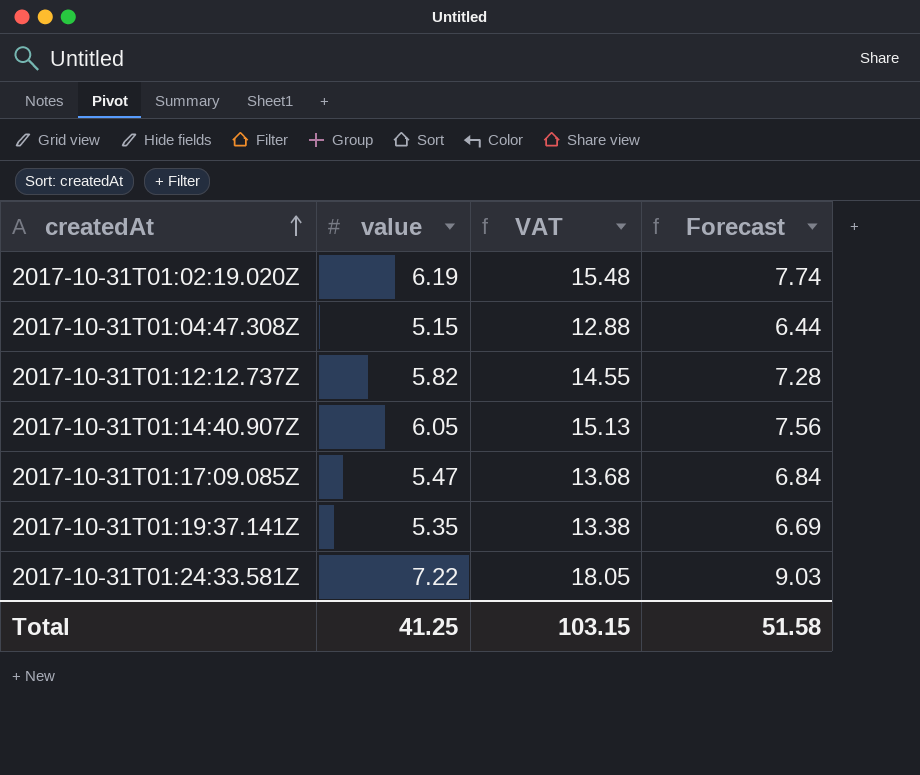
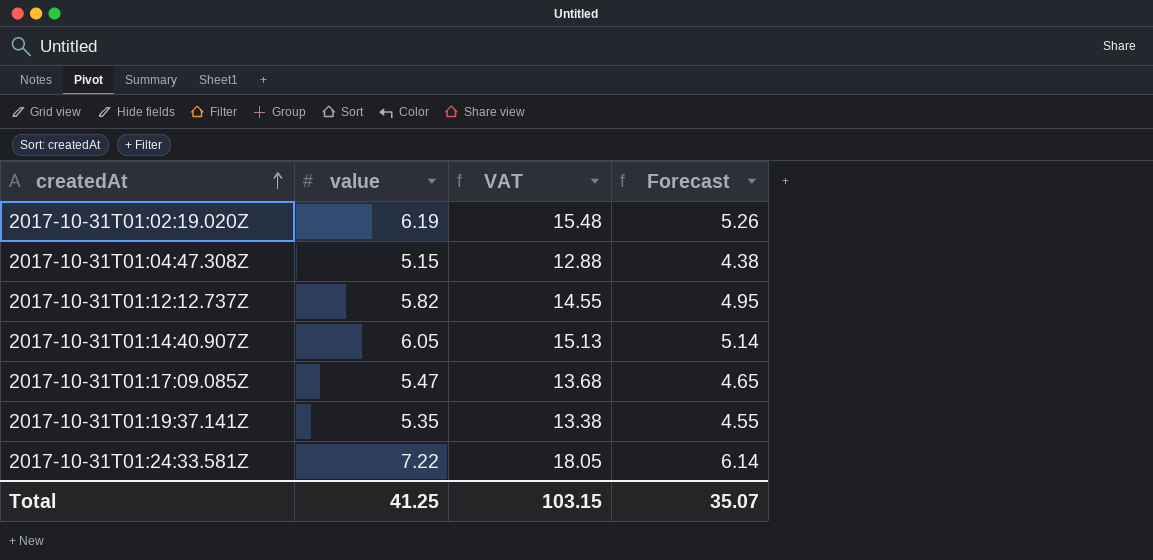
column Forecast | formula: [value] * 1.25 -> [value] * 0.85
Total | Forecast: 51.58 -> 35.07

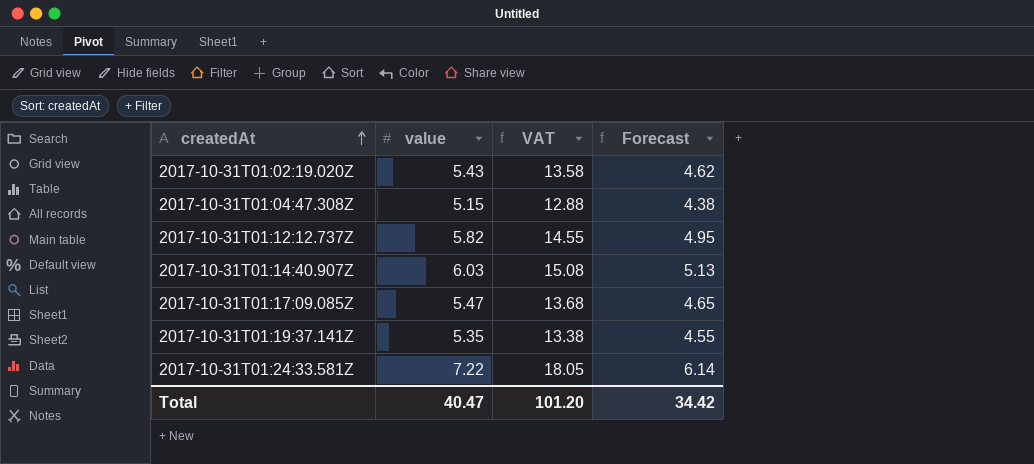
2017-10-31T01:02:19.020Z | value: 6.19 -> 5.43
2017-10-31T01:02:19.020Z | VAT: 15.48 -> 13.58
2017-10-31T01:02:19.020Z | Forecast: 5.26 -> 4.62
2017-10-31T01:14:40.907Z | value: 6.05 -> 6.03
2017-10-31T01:14:40.907Z | VAT: 15.13 -> 15.08
2017-10-31T01:14:40.907Z | Forecast: 5.14 -> 5.13
Total | value: 41.25 -> 40.47
Total | VAT: 103.15 -> 101.20
Total | Forecast: 35.07 -> 34.42

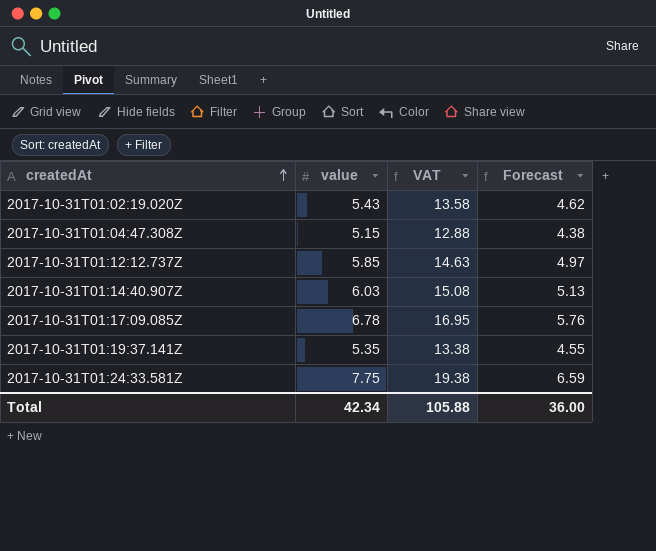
2017-10-31T01:12:12.737Z | value: 5.82 -> 5.85
2017-10-31T01:12:12.737Z | VAT: 14.55 -> 14.63
2017-10-31T01:12:12.737Z | Forecast: 4.95 -> 4.97
2017-10-31T01:17:09.085Z | value: 5.47 -> 6.78
2017-10-31T01:17:09.085Z | VAT: 13.68 -> 16.95
2017-10-31T01:17:09.085Z | Forecast: 4.65 -> 5.76
2017-10-31T01:24:33.581Z | value: 7.22 -> 7.75
2017-10-31T01:24:33.581Z | VAT: 18.05 -> 19.38
2017-10-31T01:24:33.581Z | Forecast: 6.14 -> 6.59
Total | value: 40.47 -> 42.34
Total | VAT: 101.20 -> 105.88
Total | Forecast: 34.42 -> 36.00

